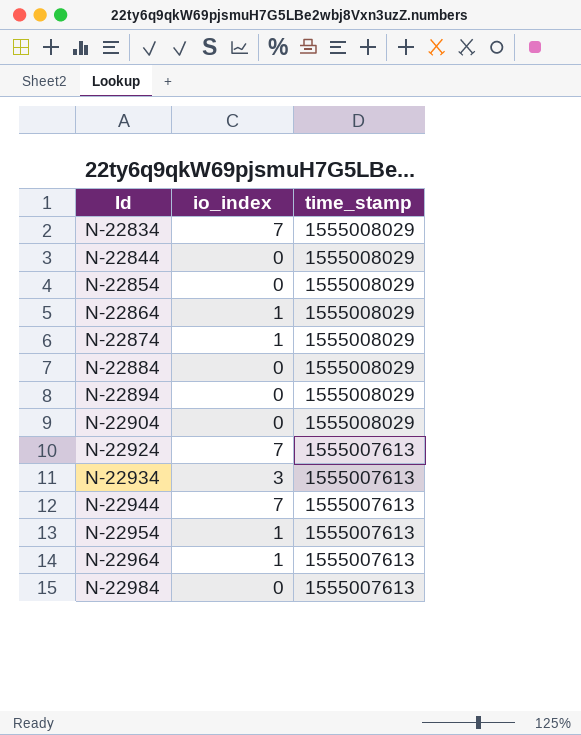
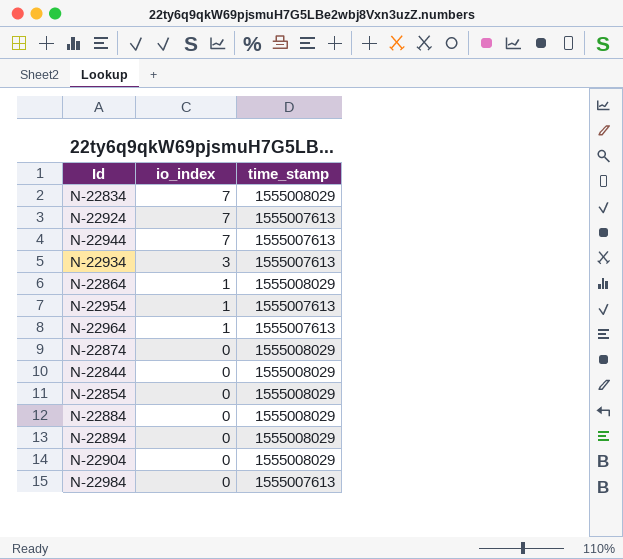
row order: Id ascending -> io_index descending
N-22874 | io_index: 1 -> 0

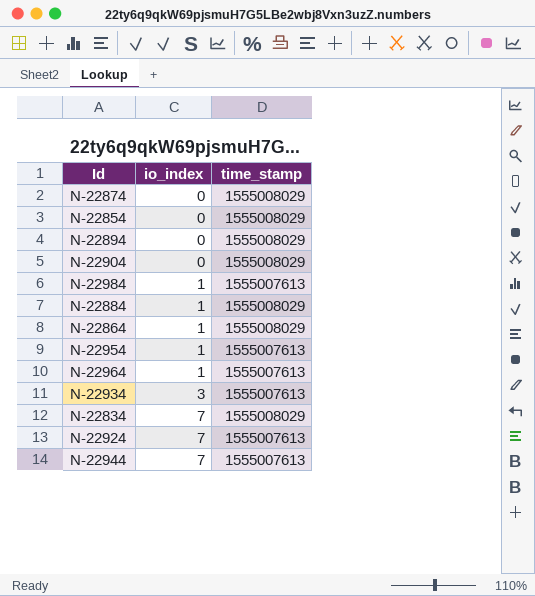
row order: io_index descending -> io_index ascending
row N-22844: 0 | 1555008029 -> none
N-22984 | io_index: 0 -> 1
N-22884 | io_index: 0 -> 1

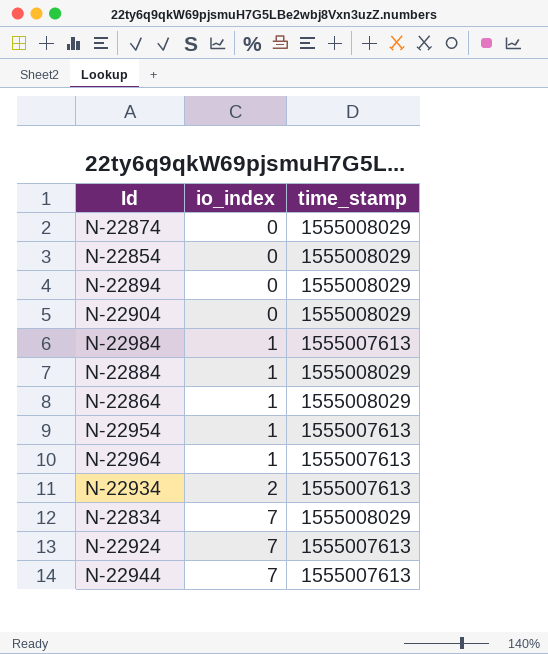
N-22934 | io_index: 3 -> 2

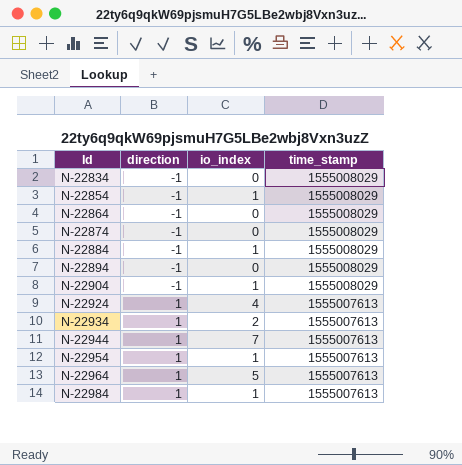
row order: io_index ascending -> Id ascending
column direction | position: none -> 2
N-22834 | io_index: 7 -> 0
N-22854 | io_index: 0 -> 1
N-22864 | io_index: 1 -> 0
N-22904 | io_index: 0 -> 1
N-22924 | io_index: 7 -> 4
N-22964 | io_index: 1 -> 5

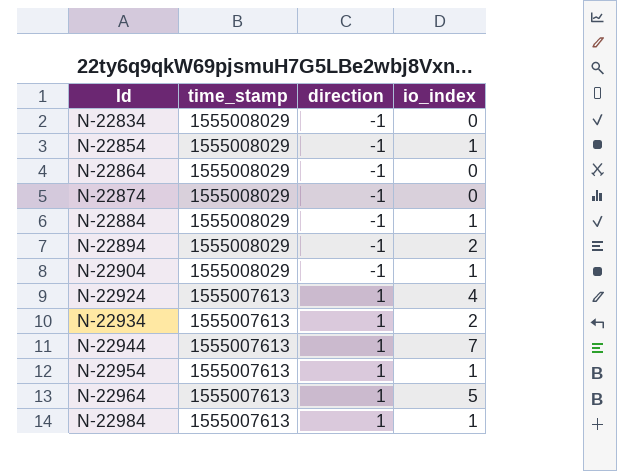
column time_stamp | position: 4 -> 2
N-22894 | io_index: 0 -> 2

